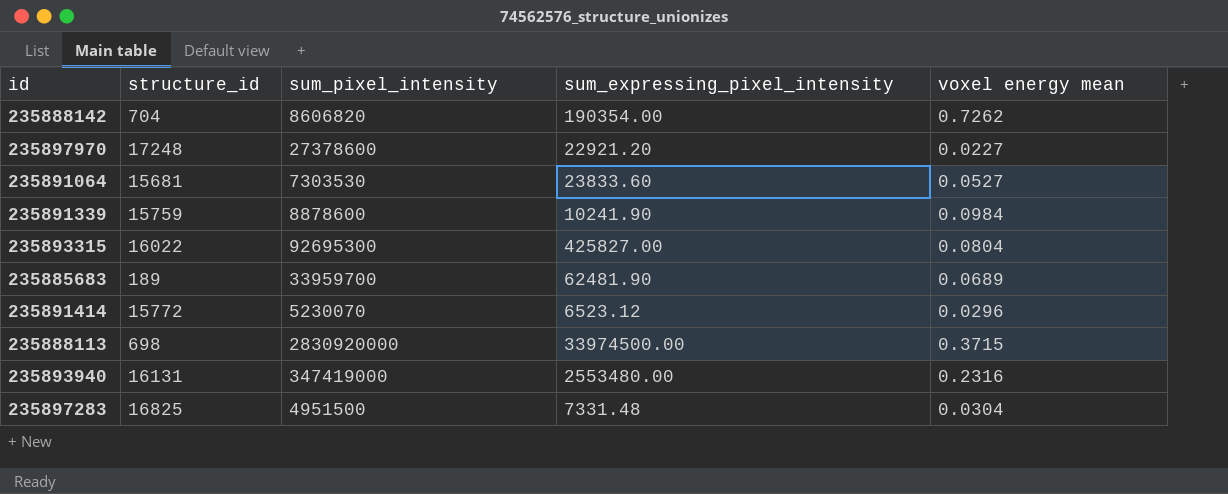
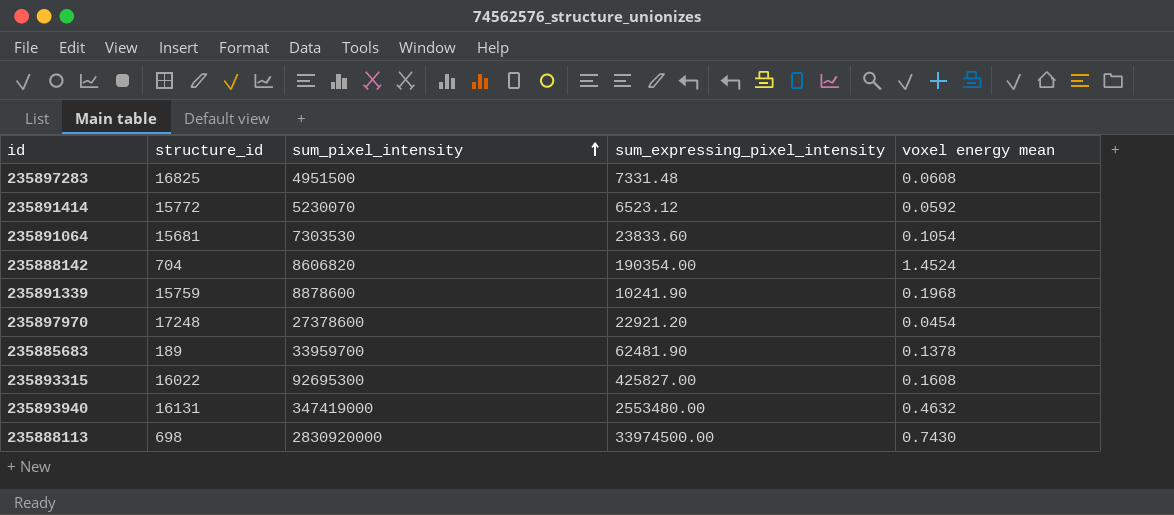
row order: none -> sum_pixel_intensity ascending
235897283 | voxel energy mean: 0.0304 -> 0.0608
235891414 | voxel energy mean: 0.0296 -> 0.0592
235891064 | voxel energy mean: 0.0527 -> 0.1054
235888142 | voxel energy mean: 0.7262 -> 1.4524
235891339 | voxel energy mean: 0.0984 -> 0.1968
235897970 | voxel energy mean: 0.0227 -> 0.0454
235885683 | voxel energy mean: 0.0689 -> 0.1378
235893315 | voxel energy mean: 0.0804 -> 0.1608
235893940 | voxel energy mean: 0.2316 -> 0.4632
235888113 | voxel energy mean: 0.3715 -> 0.7430

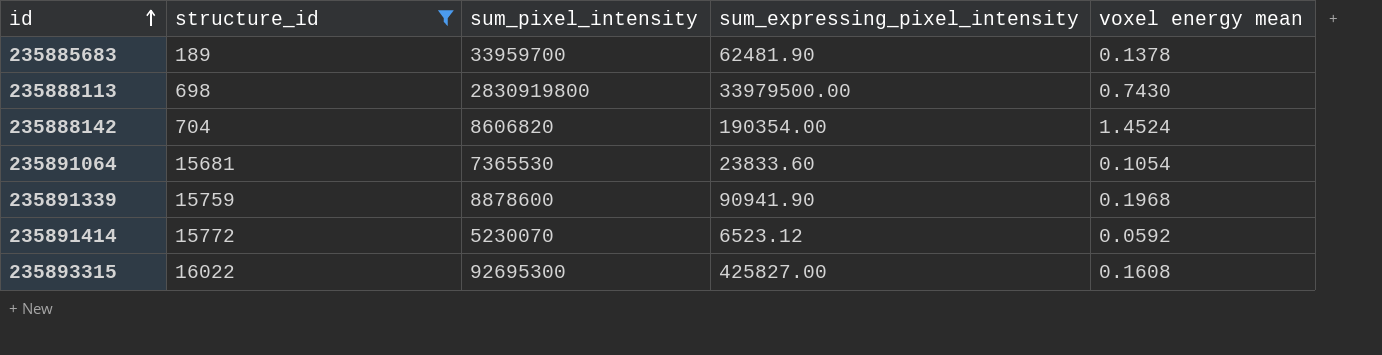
filter: none -> structure_id <= 16022
row order: sum_pixel_intensity ascending -> id ascending
235888113 | sum_pixel_intensity: 2830920000 -> 2830919800
235888113 | sum_expressing_pixel_intensity: 33974500.00 -> 33979500.00
235891064 | sum_pixel_intensity: 7303530 -> 7365530
235891339 | sum_expressing_pixel_intensity: 10241.90 -> 90941.90

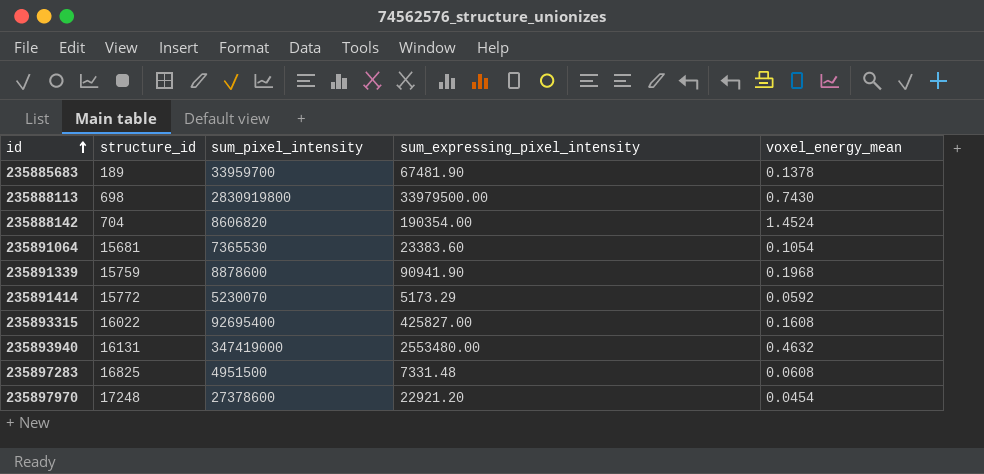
filter: structure_id <= 16022 -> none
column name: voxel energy mean -> voxel_energy_mean
235885683 | sum_expressing_pixel_intensity: 62481.90 -> 67481.90
235891064 | sum_expressing_pixel_intensity: 23833.60 -> 23383.60
235891414 | sum_expressing_pixel_intensity: 6523.12 -> 5173.29
235893315 | sum_pixel_intensity: 92695300 -> 92695400

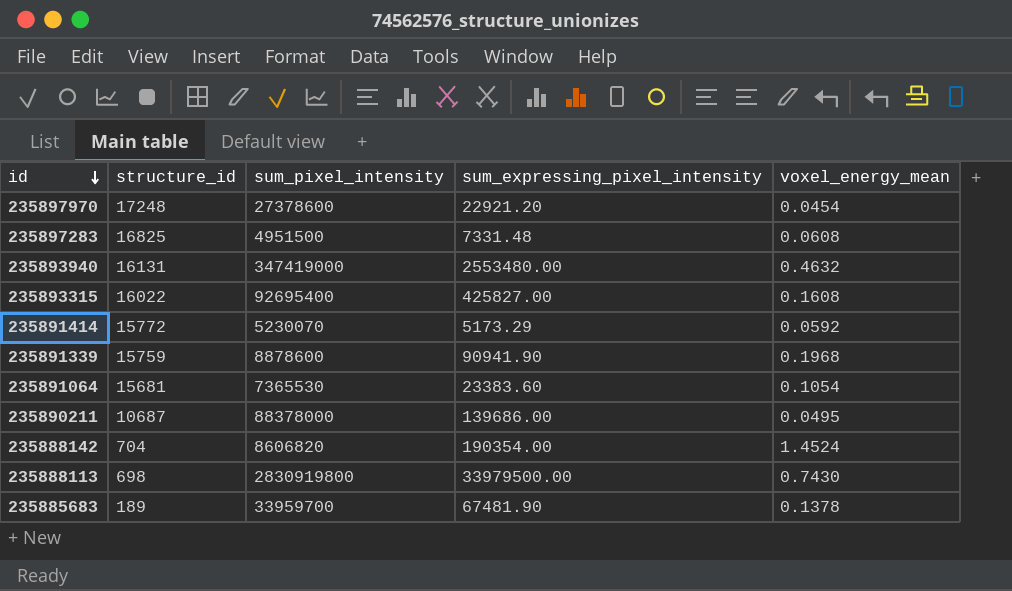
row order: id ascending -> id descending
row 235890211: none -> 10687 | 88378000 | 139686.00 | 0.0495

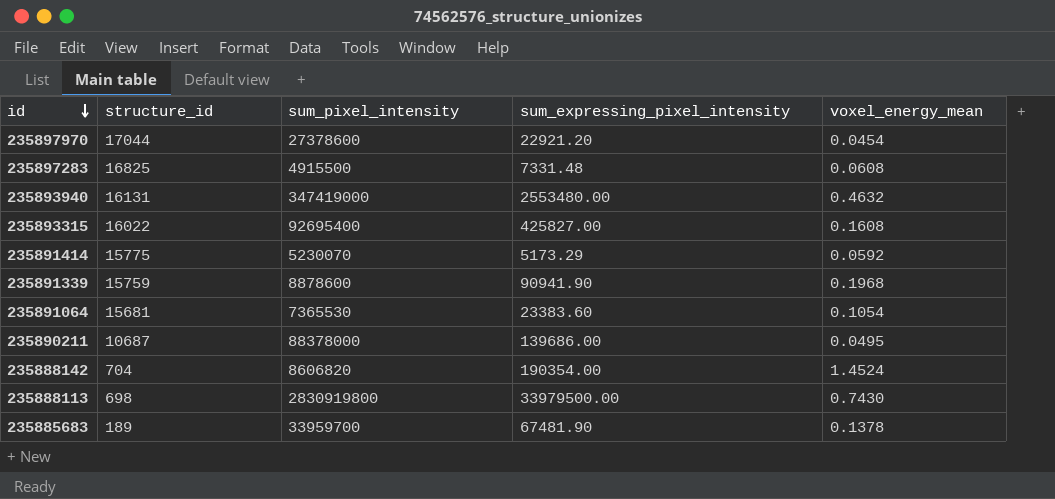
235897970 | structure_id: 17248 -> 17044
235897283 | sum_pixel_intensity: 4951500 -> 4915500
235891414 | structure_id: 15772 -> 15775

